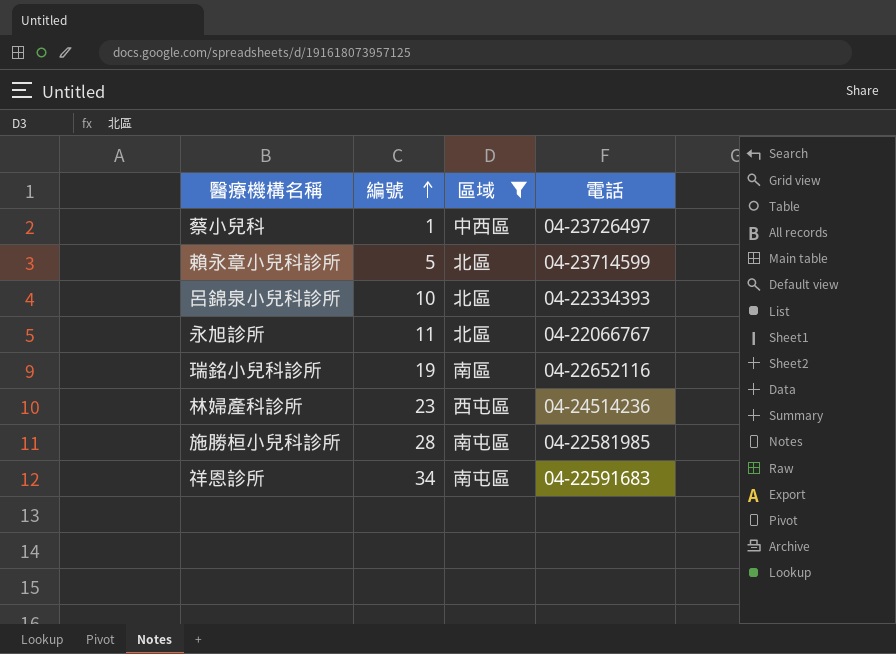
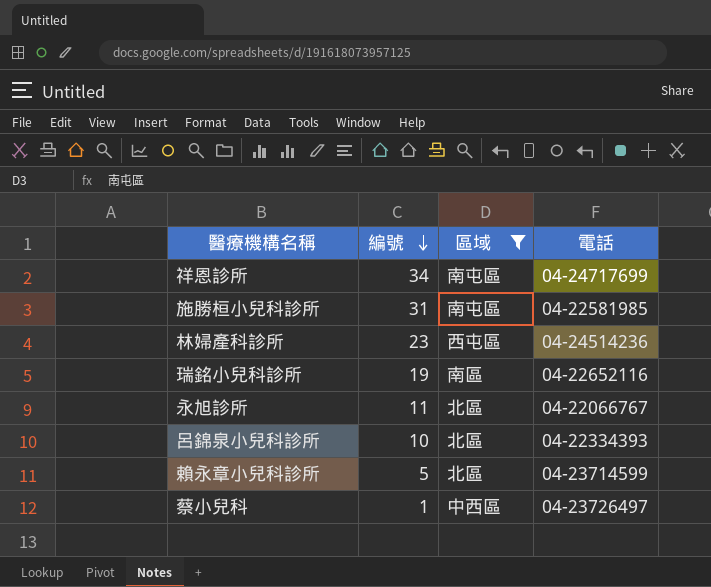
row order: 編號 ascending -> 編號 descending
祥恩診所 | 電話: 04-22591683 -> 04-24717699
施勝桓小兒科診所 | 編號: 28 -> 31

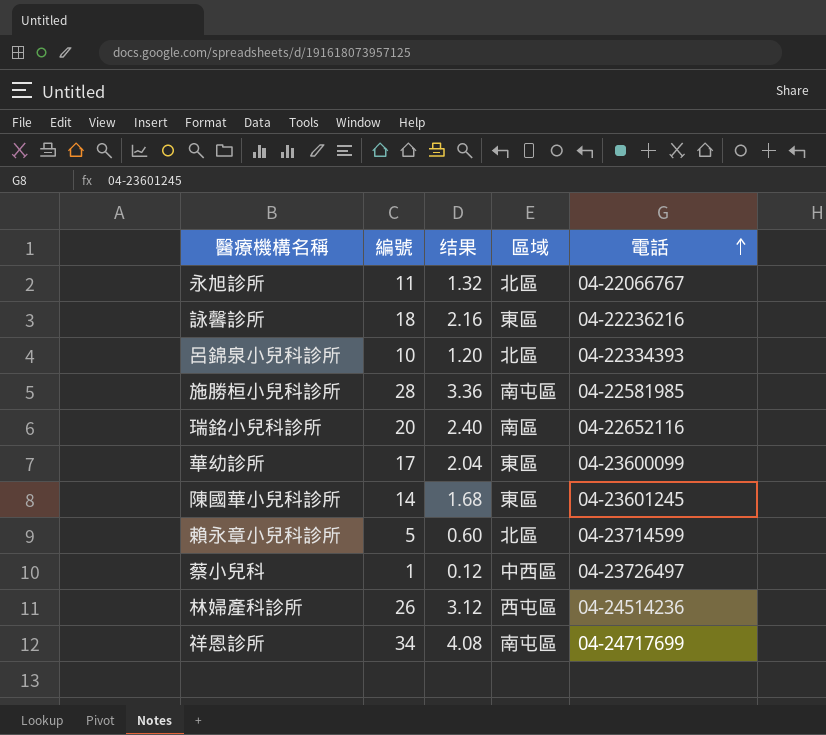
filter: 區域 != 東區 -> none
row order: 編號 descending -> 電話 ascending
column 结果 | formula: none -> [編號] * 0.12
施勝桓小兒科診所 | 編號: 31 -> 28
瑞銘小兒科診所 | 編號: 19 -> 20
林婦產科診所 | 編號: 23 -> 26

